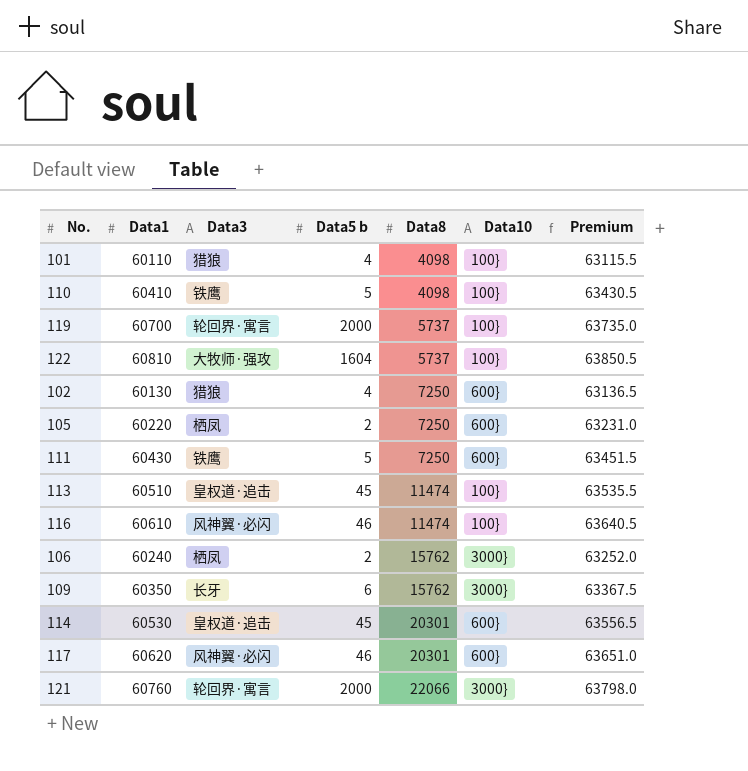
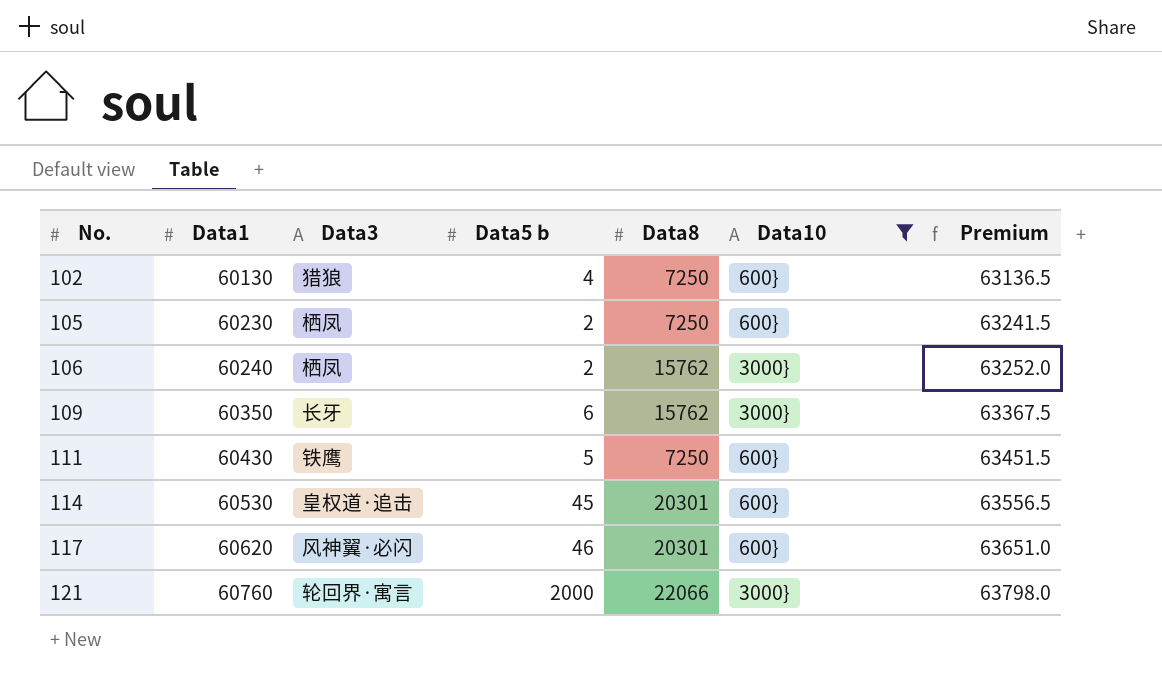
filter: none -> Data10 != 100}
row order: Data8 ascending -> No. ascending
105 | Data1: 60220 -> 60230
105 | Premium: 63231.0 -> 63241.5

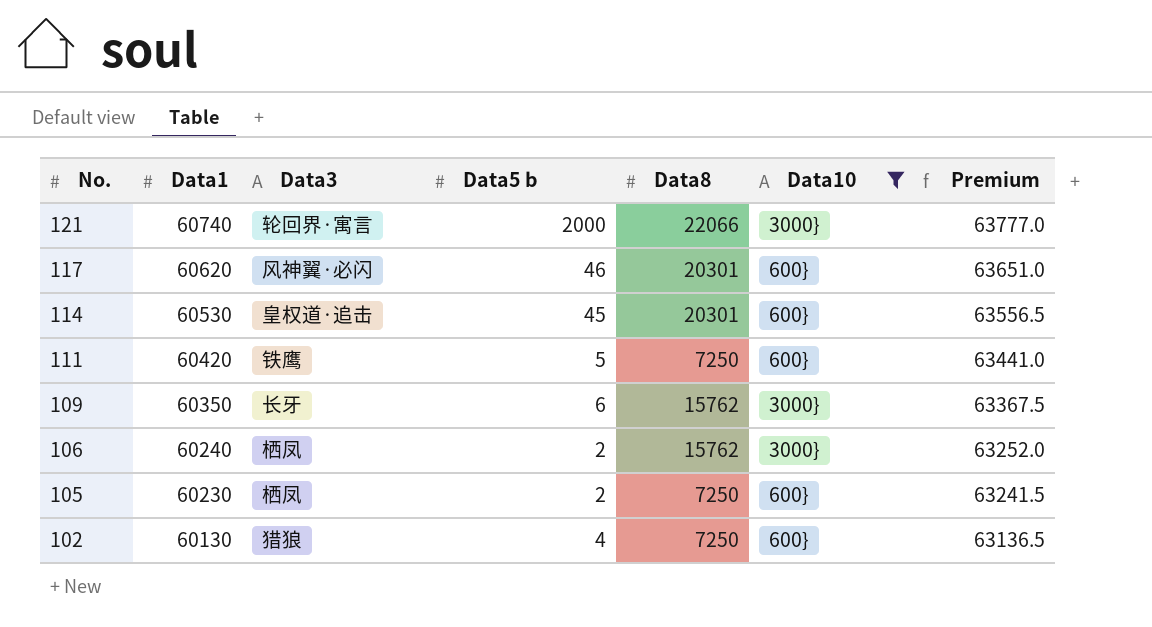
row order: No. ascending -> No. descending
121 | Data1: 60760 -> 60740
121 | Premium: 63798.0 -> 63777.0
111 | Data1: 60430 -> 60420
111 | Premium: 63451.5 -> 63441.0

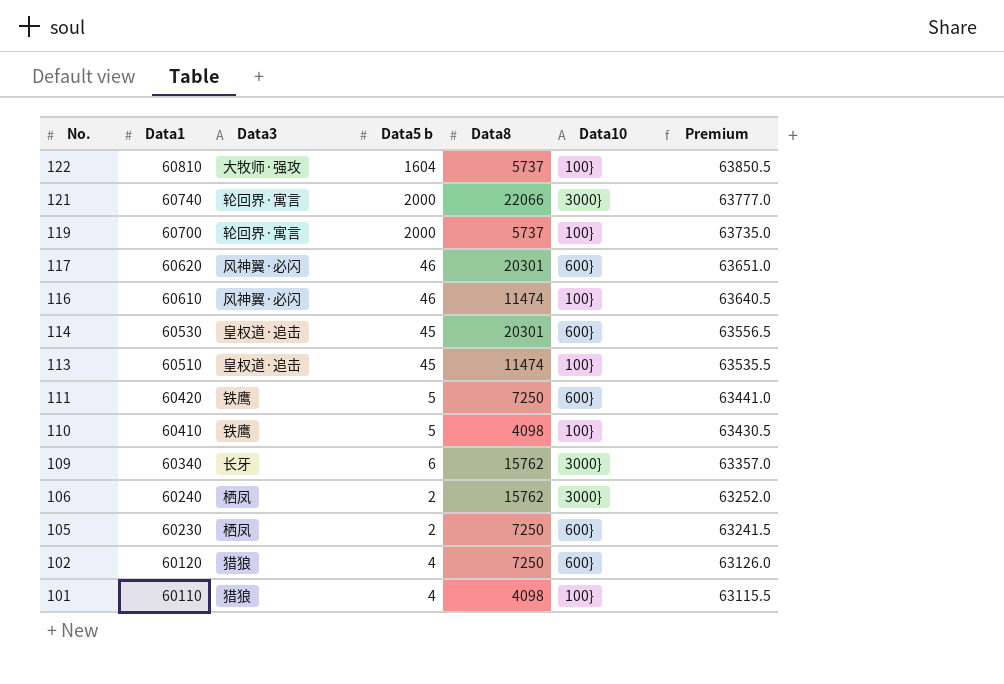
filter: Data10 != 100} -> none
109 | Data1: 60350 -> 60340
109 | Premium: 63367.5 -> 63357.0
102 | Data1: 60130 -> 60120
102 | Premium: 63136.5 -> 63126.0

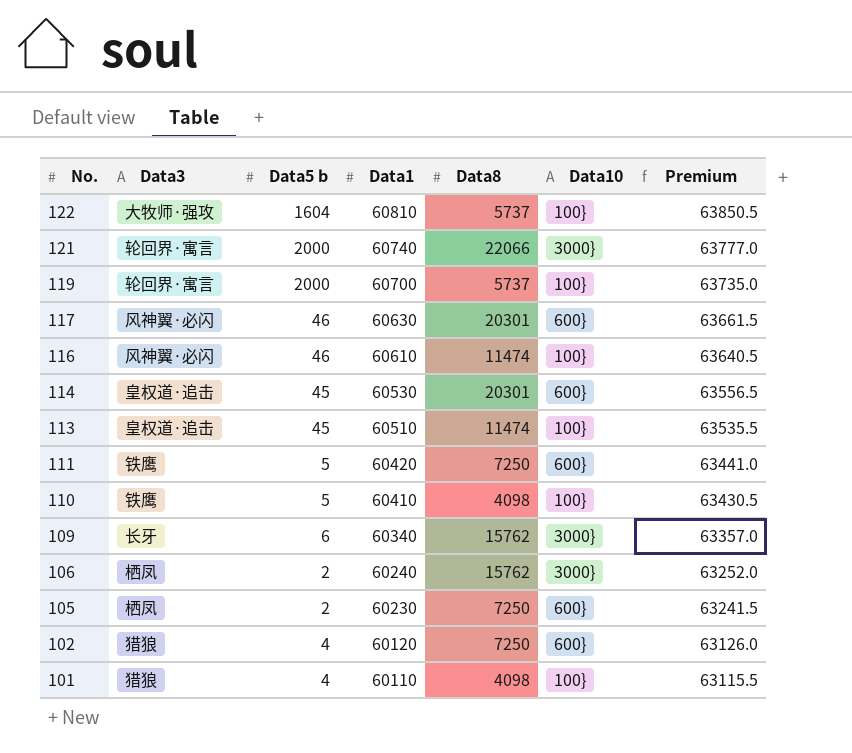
column Data1 | position: 2 -> 4
117 | Data1: 60620 -> 60630
117 | Premium: 63651.0 -> 63661.5

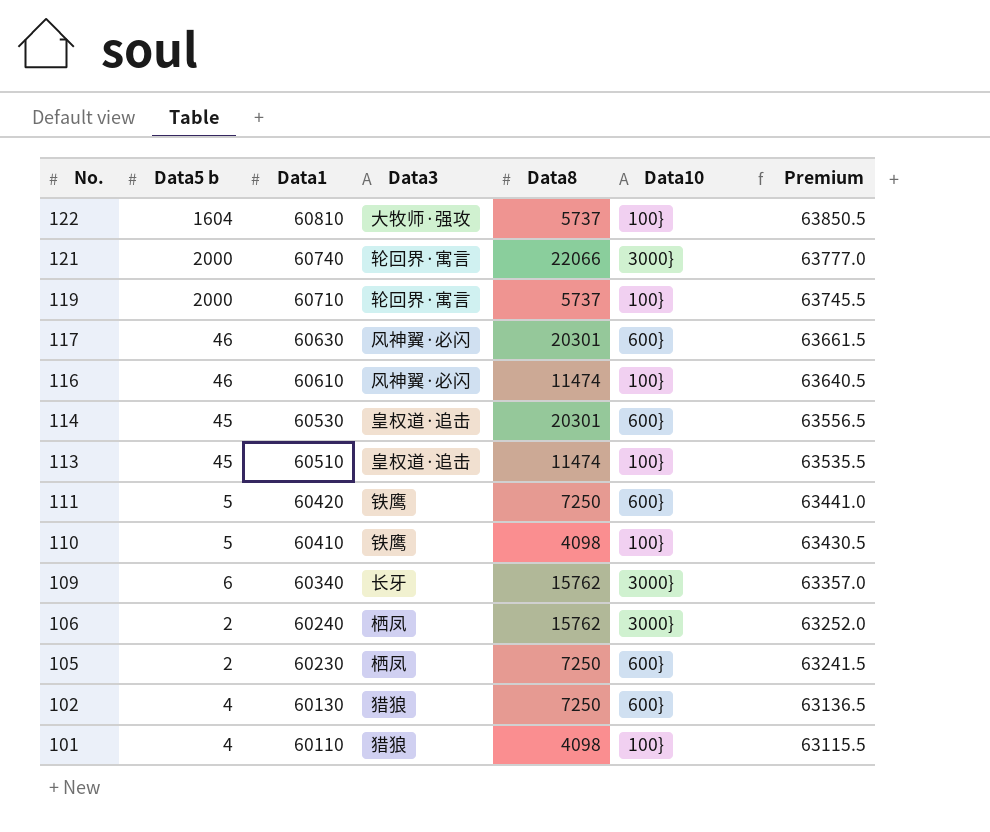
column Data3 | position: 2 -> 4
119 | Data1: 60700 -> 60710
119 | Premium: 63735.0 -> 63745.5
102 | Data1: 60120 -> 60130
102 | Premium: 63126.0 -> 63136.5

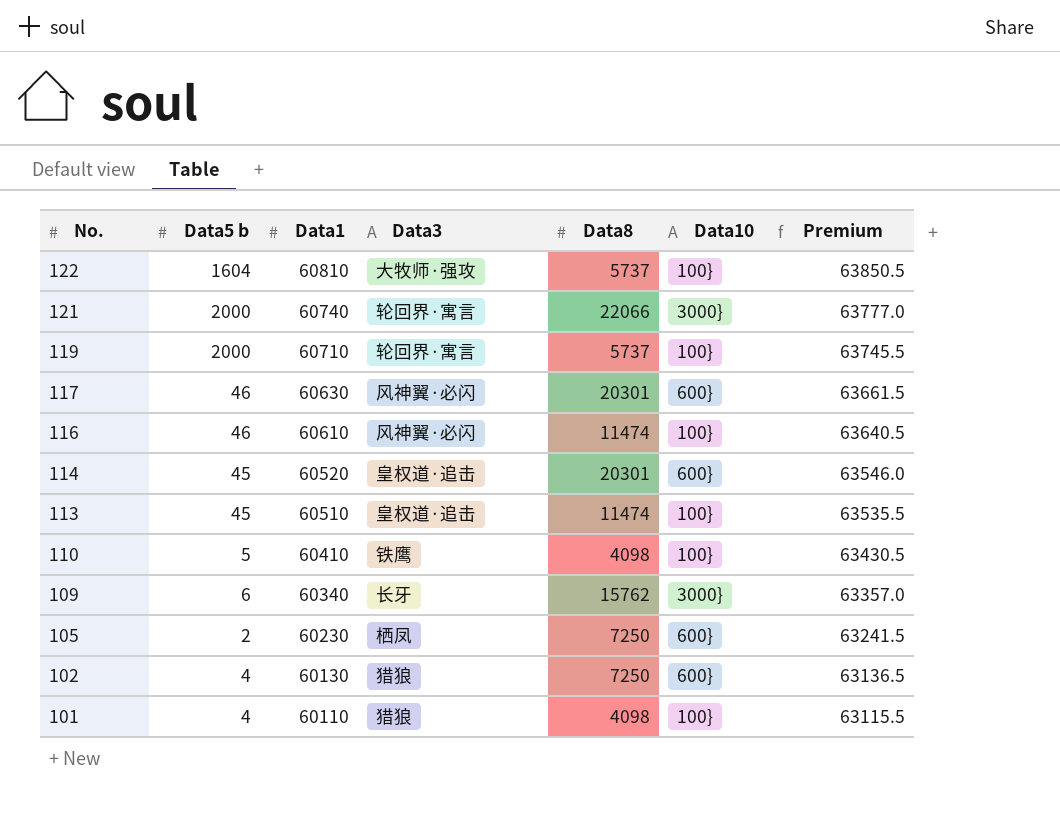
row 111: 5 | 60420 | 铁鹰 | 7250 | 600} | 63441.0 -> none
row 106: 2 | 60240 | 栖凤 | 15762 | 3000} | 63252.0 -> none
114 | Data1: 60530 -> 60520
114 | Premium: 63556.5 -> 63546.0

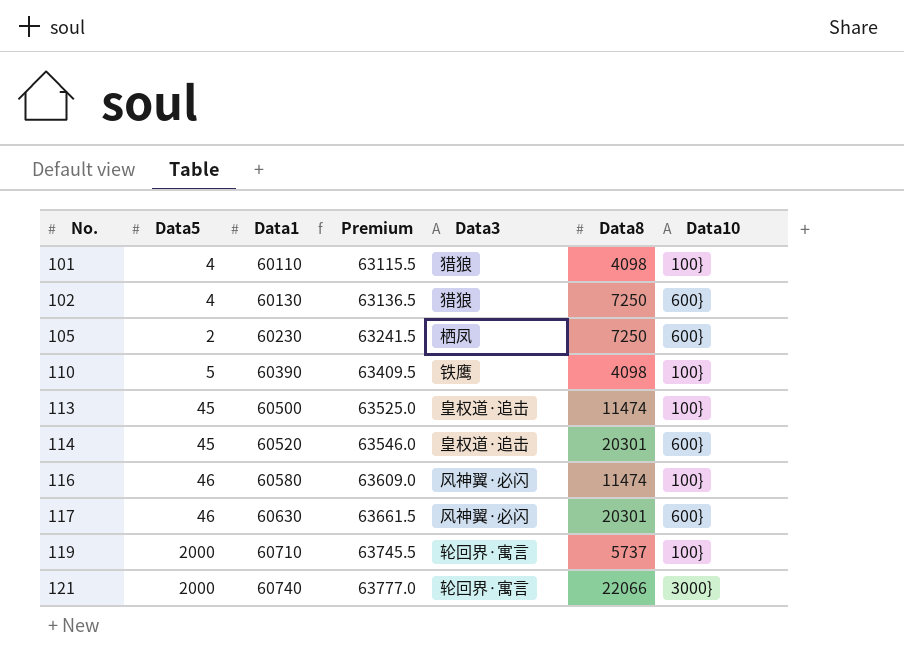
row order: No. descending -> No. ascending
column name: Data5 b -> Data5
column Premium | position: 7 -> 4
row 122: 1604 | 60810 | 大牧师·强攻 | 5737 | 100} | 63850.5 -> none
row 109: 6 | 60340 | 长牙 | 15762 | 3000} | 63357.0 -> none
110 | Data1: 60410 -> 60390
110 | Premium: 63430.5 -> 63409.5
113 | Data1: 60510 -> 60500
113 | Premium: 63535.5 -> 63525.0
116 | Data1: 60610 -> 60580
116 | Premium: 63640.5 -> 63609.0

